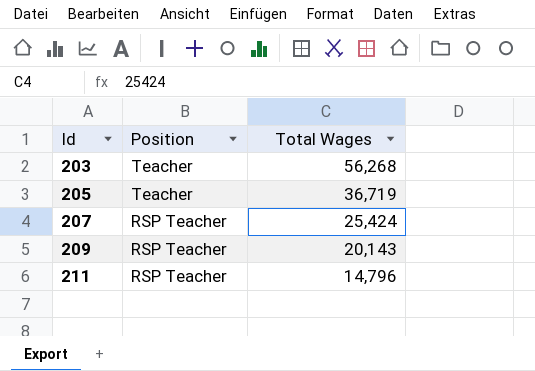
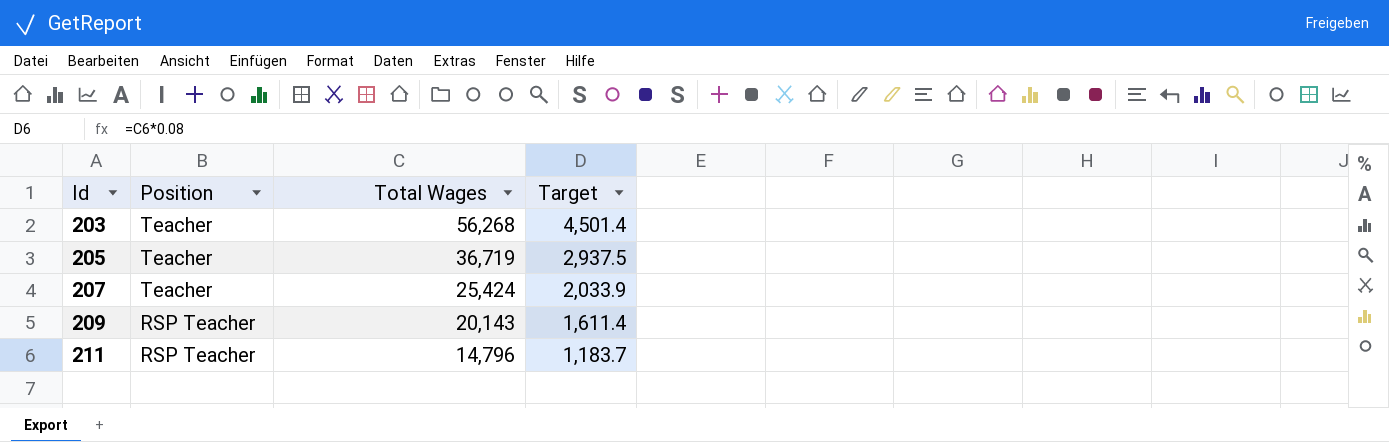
column Target | formula: none -> [Total Wages] * 0.08
207 | Position: RSP Teacher -> Teacher

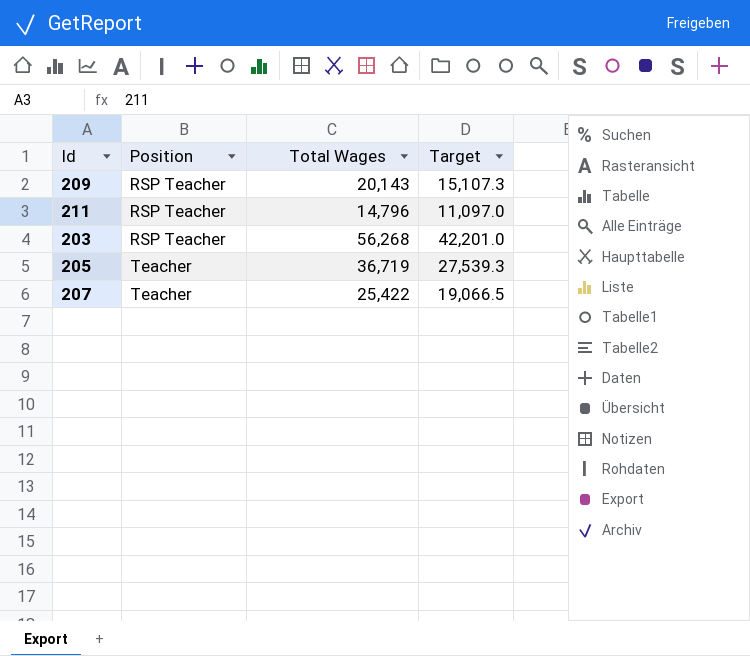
row order: Id ascending -> Position ascending
column Target | formula: [Total Wages] * 0.08 -> [Total Wages] * 0.75
203 | Position: Teacher -> RSP Teacher
207 | Total Wages: 25,424 -> 25,422

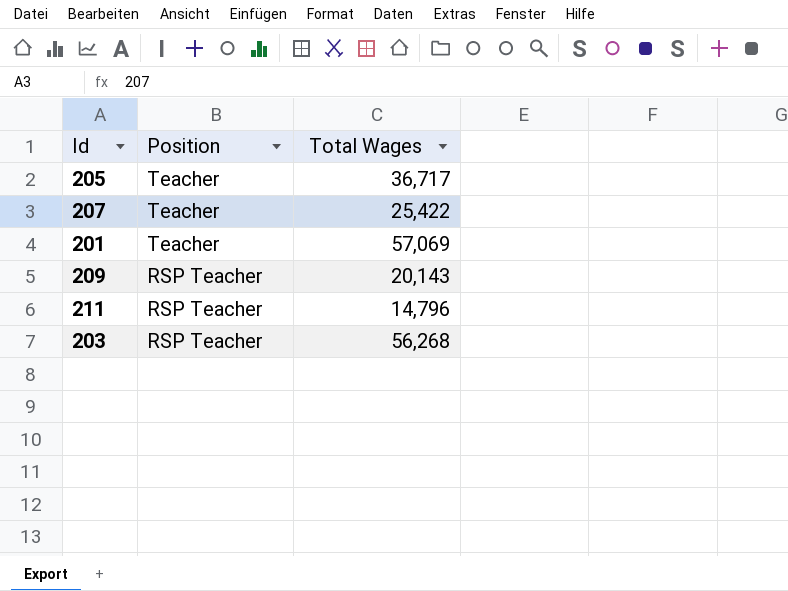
row order: Position ascending -> Position descending
column Target | formula: [Total Wages] * 0.75 -> none
205 | Total Wages: 36,719 -> 36,717
row 201: none -> Teacher | 57,069

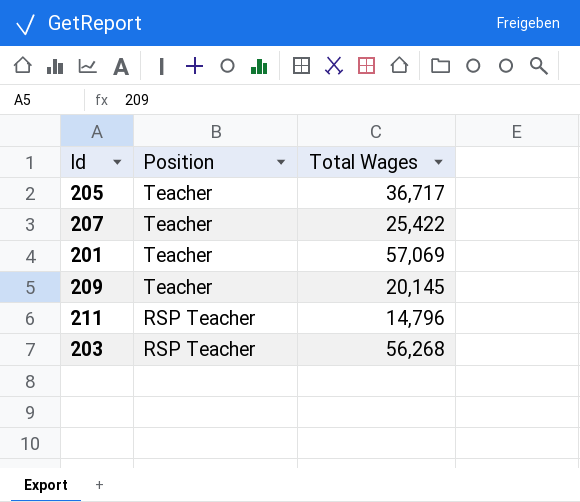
209 | Position: RSP Teacher -> Teacher
209 | Total Wages: 20,143 -> 20,145

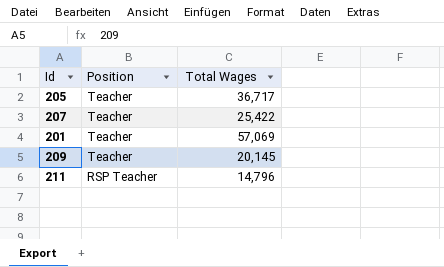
row 203: RSP Teacher | 56,268 -> none

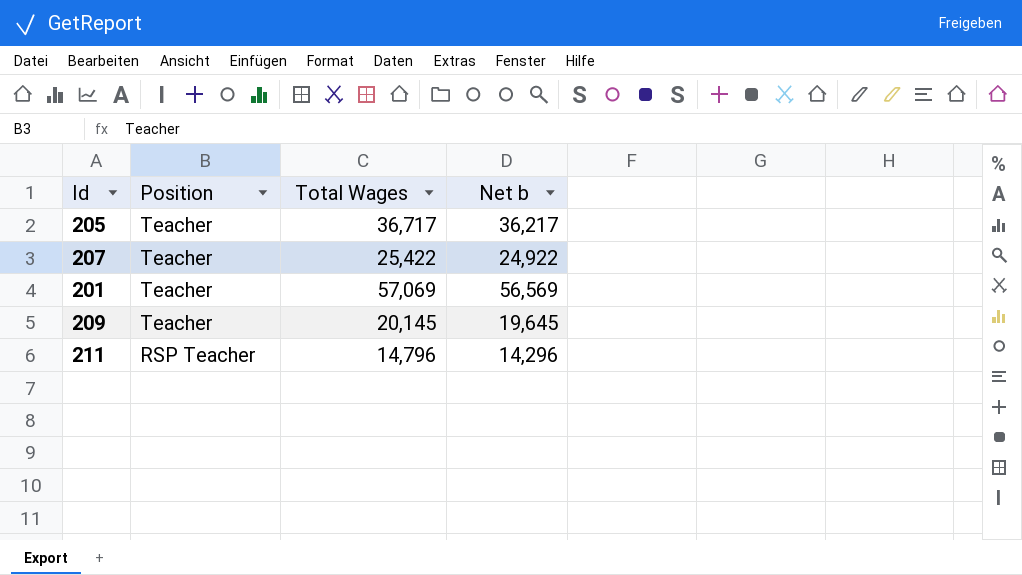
column Net b | formula: none -> [Total Wages] - 500

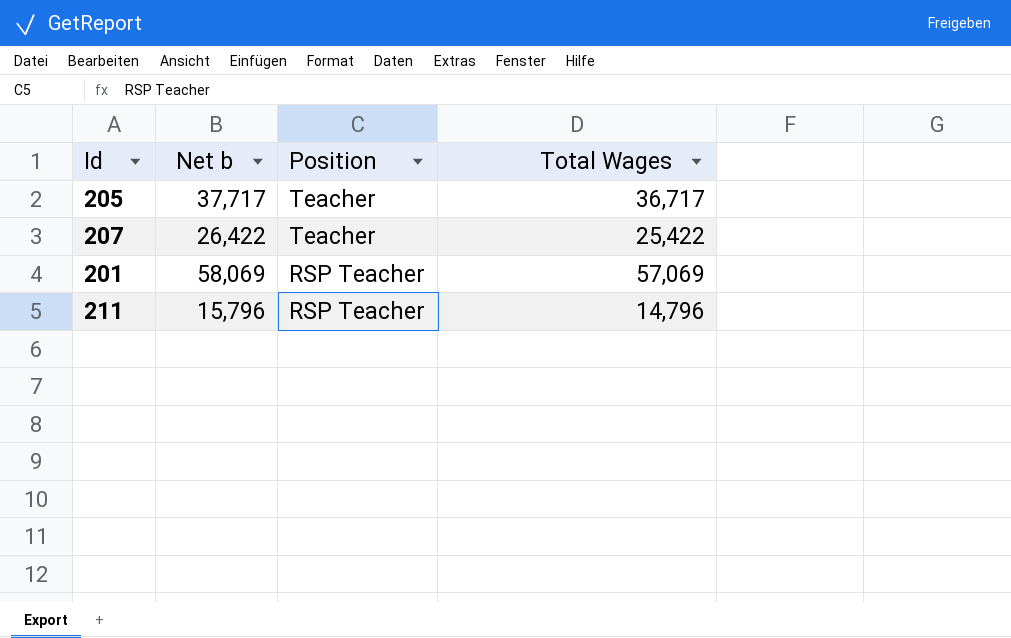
column Net b | formula: [Total Wages] - 500 -> [Total Wages] + 1000
column Net b | position: 4 -> 2
row 209: Teacher | 20,145 | 19,645 -> none
201 | Position: Teacher -> RSP Teacher

